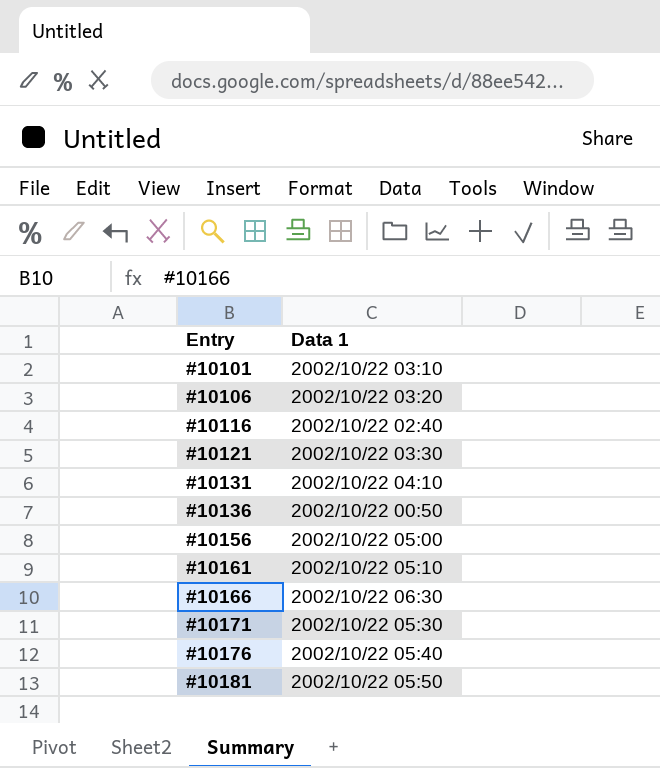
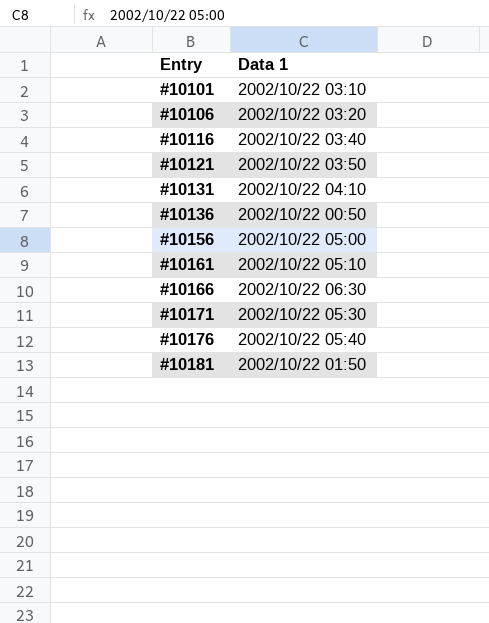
#10116 | Data 1: 2002/10/22 02:40 -> 2002/10/22 03:40
#10121 | Data 1: 2002/10/22 03:30 -> 2002/10/22 03:50
#10181 | Data 1: 2002/10/22 05:50 -> 2002/10/22 01:50

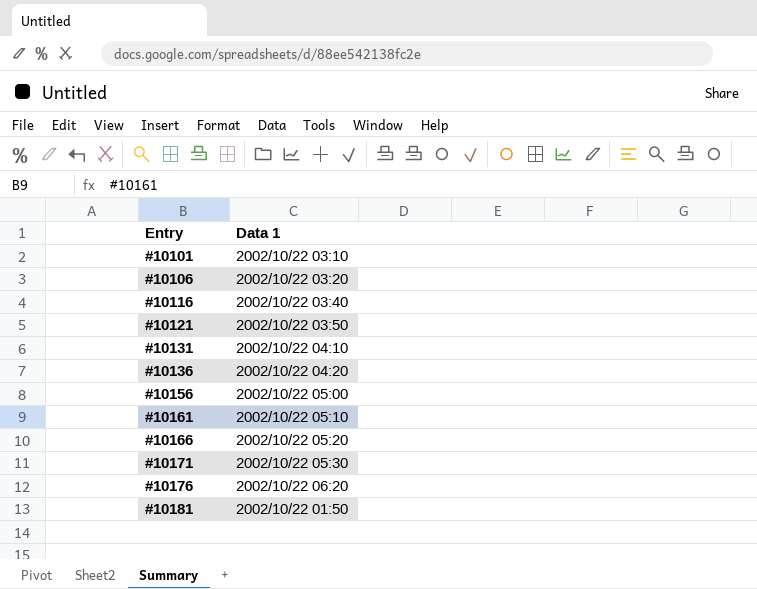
#10136 | Data 1: 2002/10/22 00:50 -> 2002/10/22 04:20
#10166 | Data 1: 2002/10/22 06:30 -> 2002/10/22 05:20
#10176 | Data 1: 2002/10/22 05:40 -> 2002/10/22 06:20

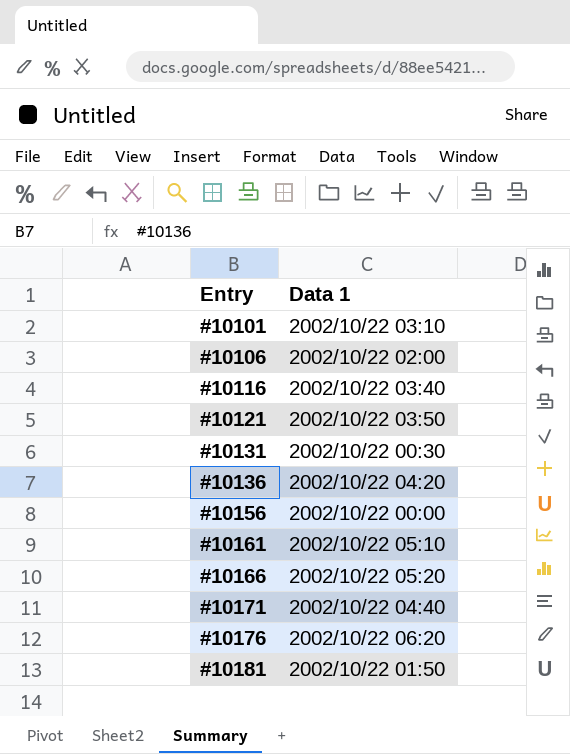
#10106 | Data 1: 2002/10/22 03:20 -> 2002/10/22 02:00
#10131 | Data 1: 2002/10/22 04:10 -> 2002/10/22 00:30
#10156 | Data 1: 2002/10/22 05:00 -> 2002/10/22 00:00
#10171 | Data 1: 2002/10/22 05:30 -> 2002/10/22 04:40

